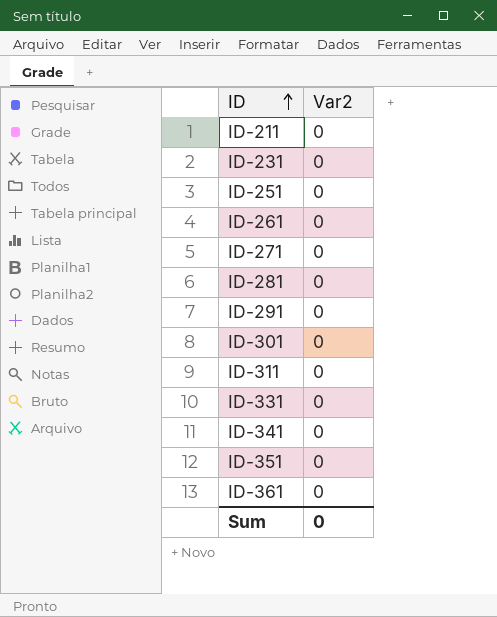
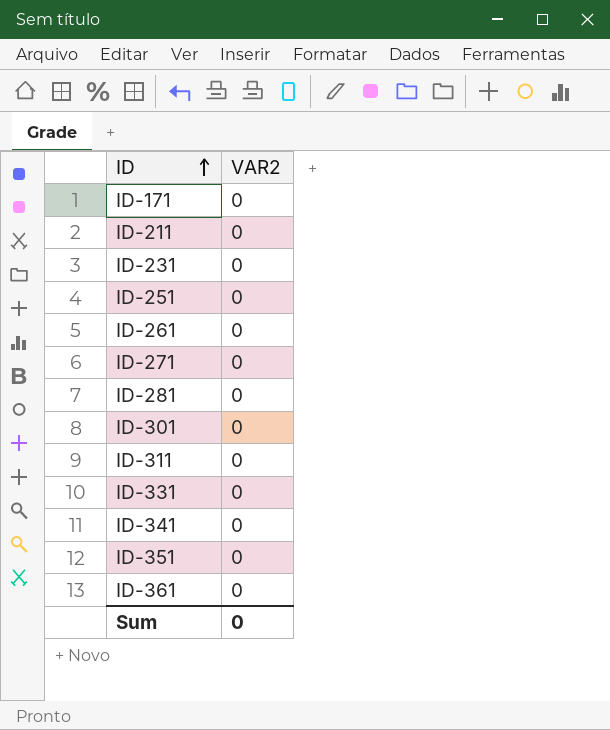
column name: Var2 -> VAR2
row ID-291: 0 -> none
row ID-171: none -> 0

